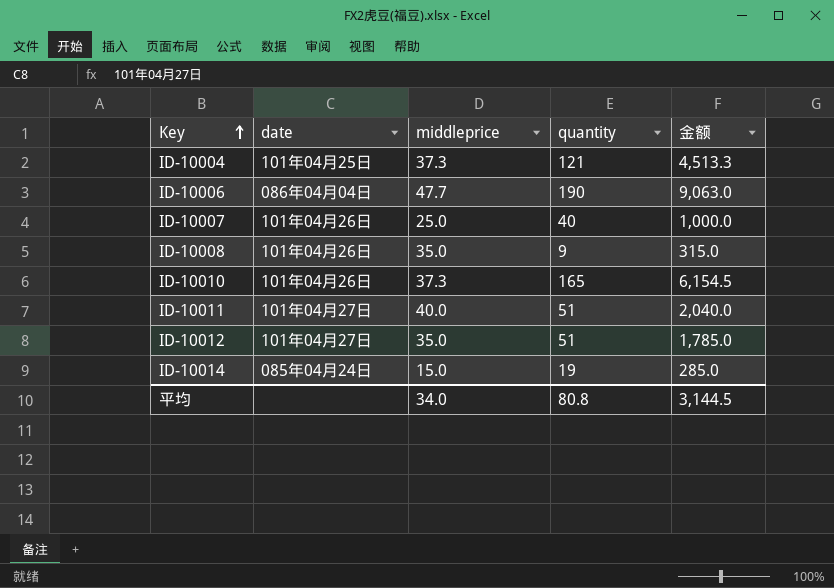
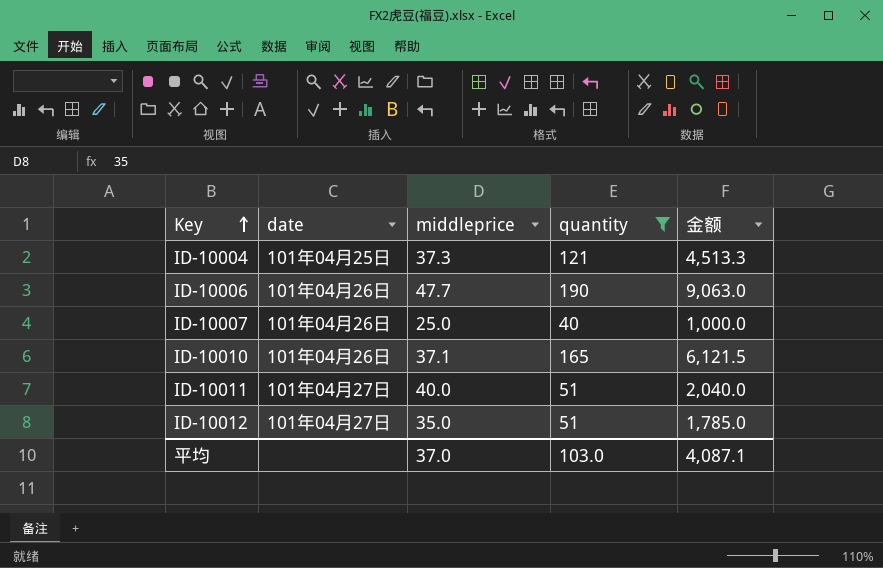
filter: none -> quantity >= 40
ID-10006 | date: 086年04月04日 -> 101年04月26日
ID-10010 | middleprice: 37.3 -> 37.1
ID-10010 | 金额: 6,154.5 -> 6,121.5
平均 | middleprice: 34.0 -> 37.0
平均 | quantity: 80.8 -> 103.0
平均 | 金额: 3,144.5 -> 4,087.1

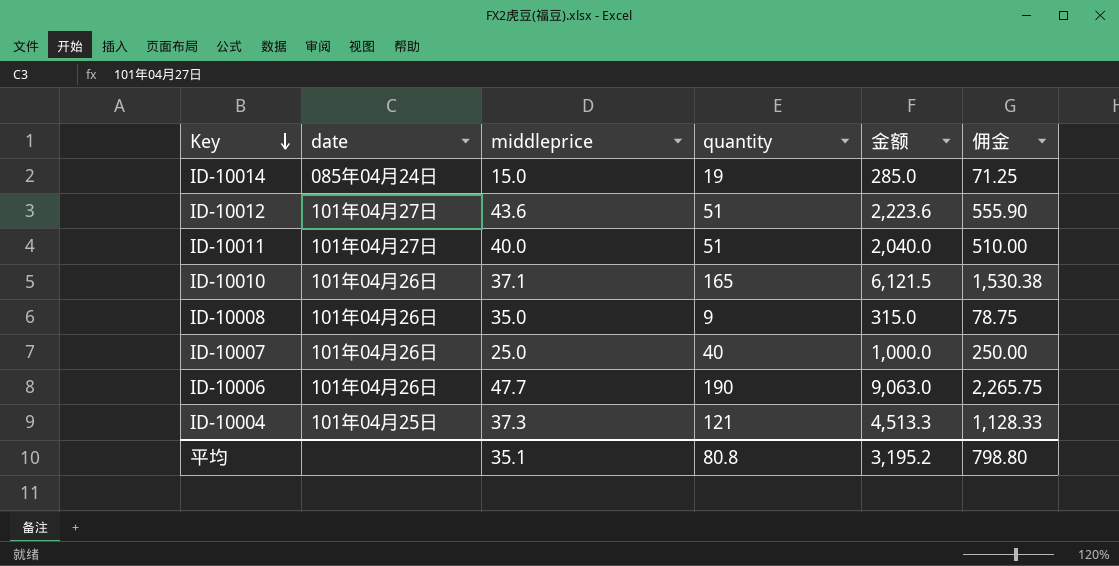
filter: quantity >= 40 -> none
row order: Key ascending -> Key descending
column 佣金 | formula: none -> [金额] * 0.25
ID-10012 | middleprice: 35.0 -> 43.6
ID-10012 | 金额: 1,785.0 -> 2,223.6
平均 | middleprice: 37.0 -> 35.1
平均 | quantity: 103.0 -> 80.8
平均 | 金额: 4,087.1 -> 3,195.2

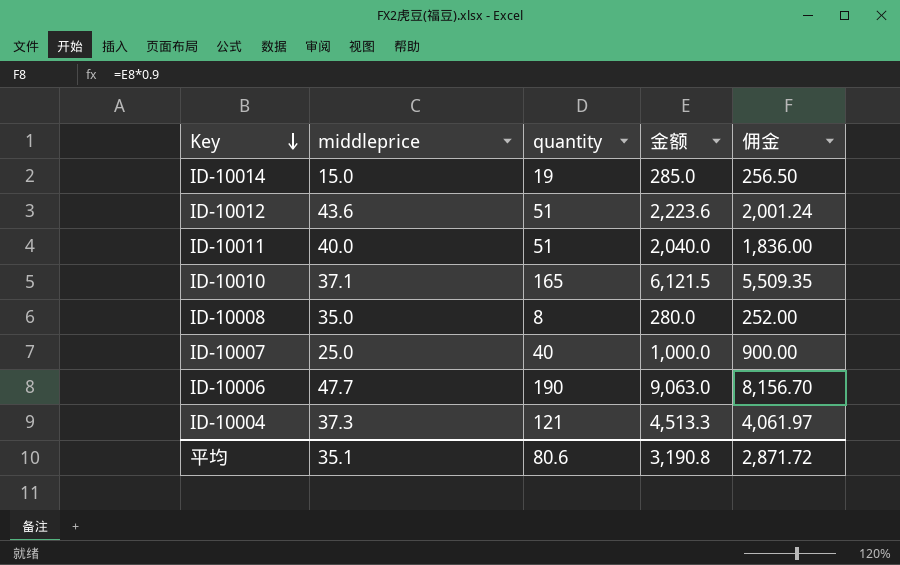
column date | position: 2 -> none
column 佣金 | formula: [金额] * 0.25 -> [金额] * 0.9
ID-10008 | quantity: 9 -> 8
ID-10008 | 金额: 315.0 -> 280.0
平均 | quantity: 80.8 -> 80.6
平均 | 金额: 3,195.2 -> 3,190.8
平均 | 佣金: 798.80 -> 2,871.72

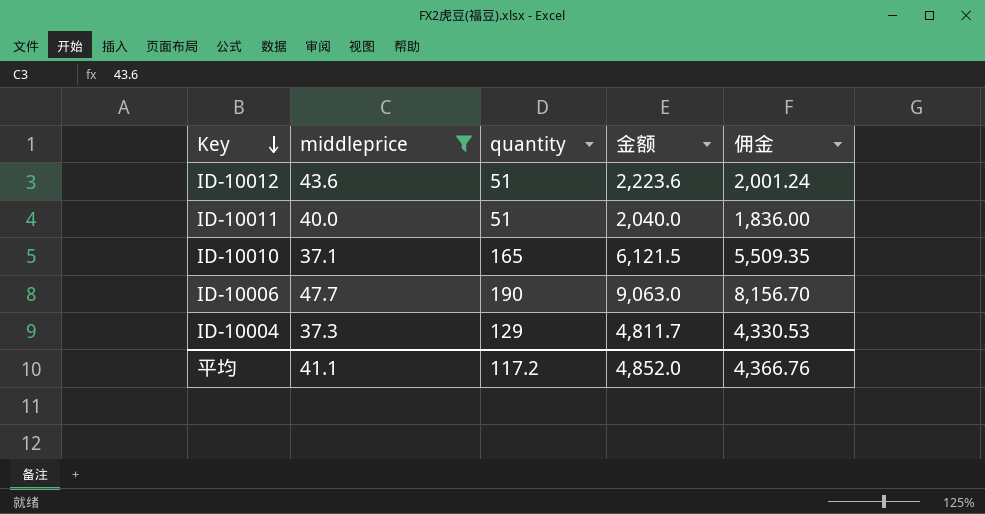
filter: none -> middleprice >= 37.1
ID-10004 | quantity: 121 -> 129
ID-10004 | 金额: 4,513.3 -> 4,811.7
ID-10004 | 佣金: 4,061.97 -> 4,330.53
平均 | middleprice: 35.1 -> 41.1
平均 | quantity: 80.6 -> 117.2
平均 | 金额: 3,190.8 -> 4,852.0
平均 | 佣金: 2,871.72 -> 4,366.76

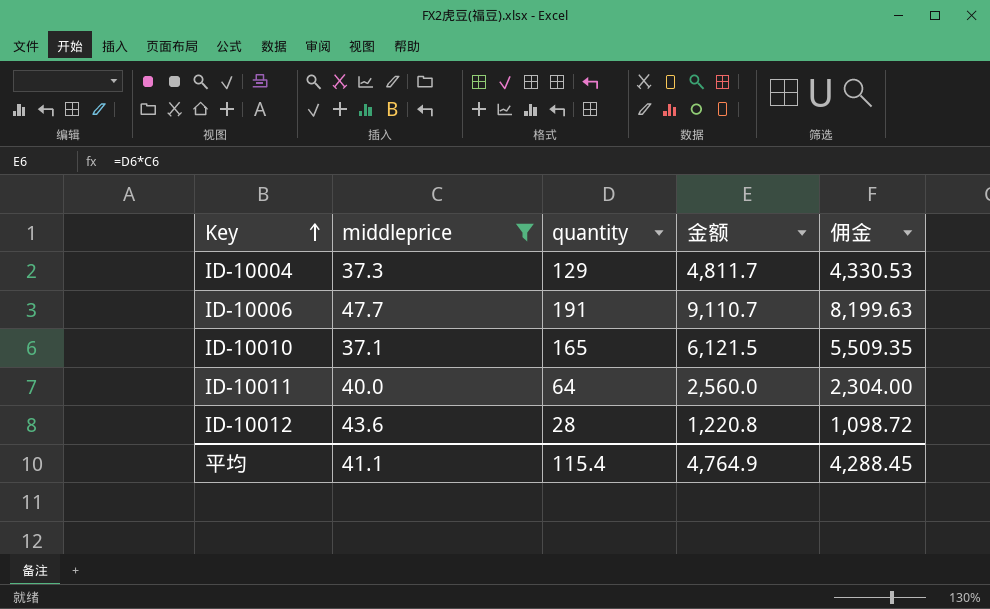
row order: Key descending -> Key ascending
ID-10006 | quantity: 190 -> 191
ID-10006 | 金额: 9,063.0 -> 9,110.7
ID-10006 | 佣金: 8,156.70 -> 8,199.63
ID-10011 | quantity: 51 -> 64
ID-10011 | 金额: 2,040.0 -> 2,560.0
ID-10011 | 佣金: 1,836.00 -> 2,304.00
ID-10012 | quantity: 51 -> 28
ID-10012 | 金额: 2,223.6 -> 1,220.8
ID-10012 | 佣金: 2,001.24 -> 1,098.72
平均 | quantity: 117.2 -> 115.4
平均 | 金额: 4,852.0 -> 4,764.9
平均 | 佣金: 4,366.76 -> 4,288.45

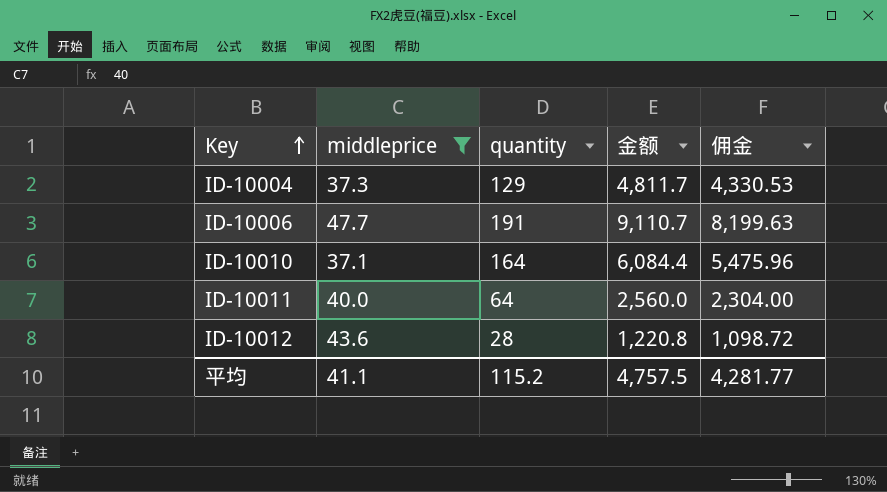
ID-10010 | quantity: 165 -> 164
ID-10010 | 金额: 6,121.5 -> 6,084.4
ID-10010 | 佣金: 5,509.35 -> 5,475.96
平均 | quantity: 115.4 -> 115.2
平均 | 金额: 4,764.9 -> 4,757.5
平均 | 佣金: 4,288.45 -> 4,281.77

